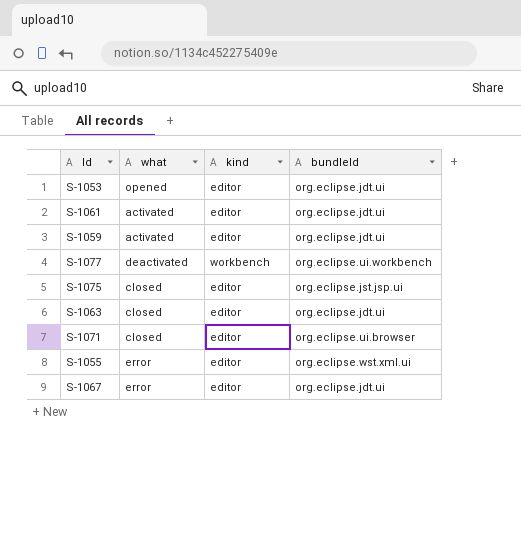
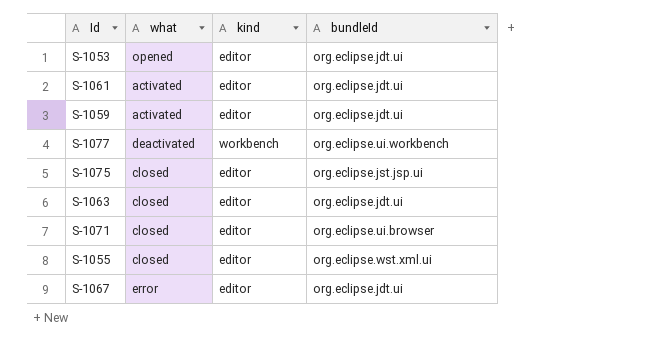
S-1055 | what: error -> closed

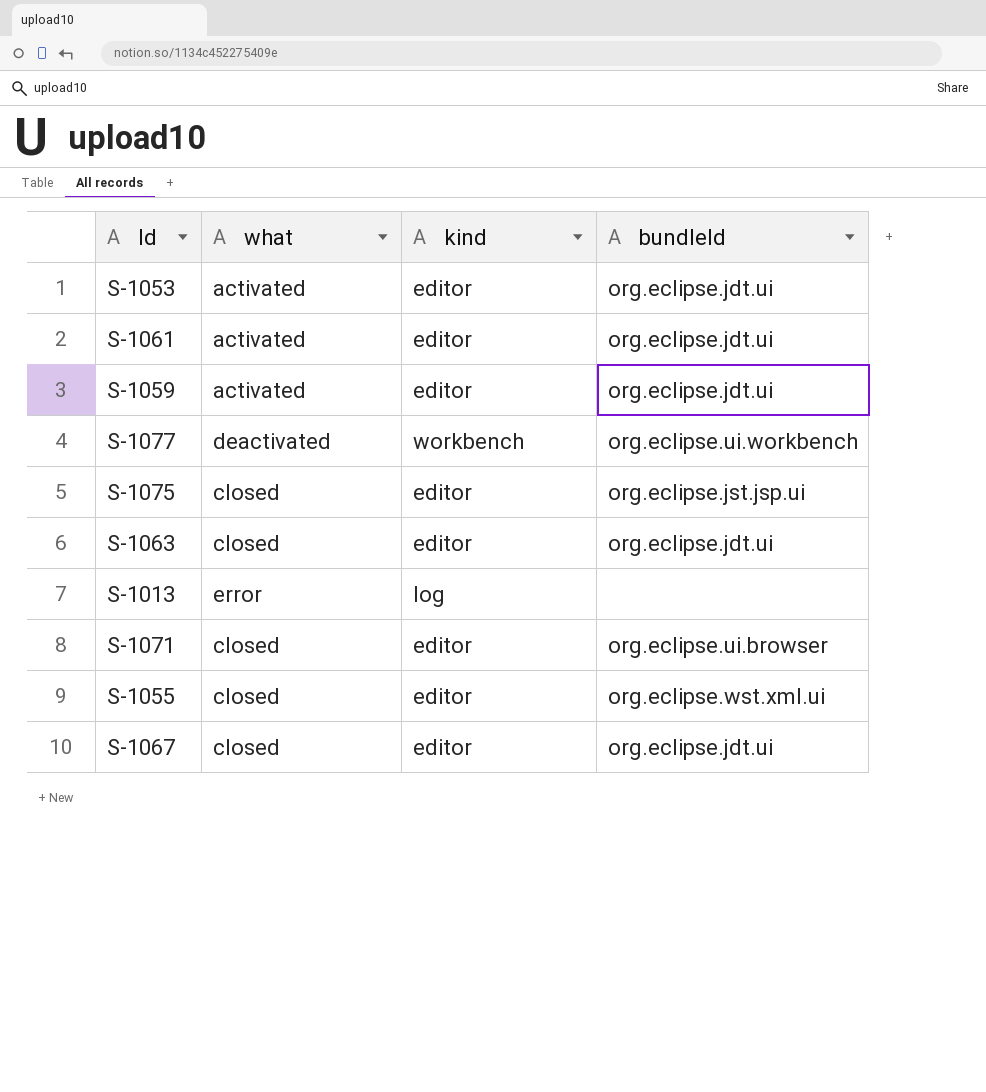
S-1053 | what: opened -> activated
row S-1013: none -> error | log | none
S-1067 | what: error -> closed

